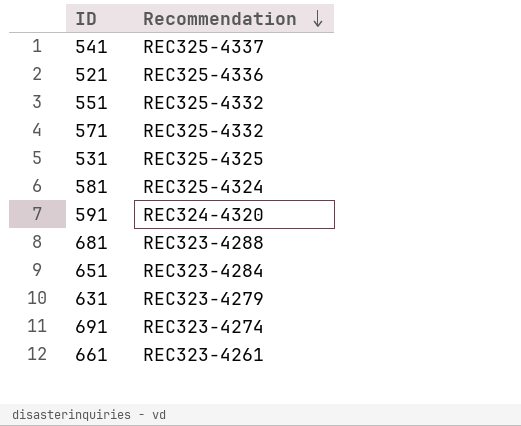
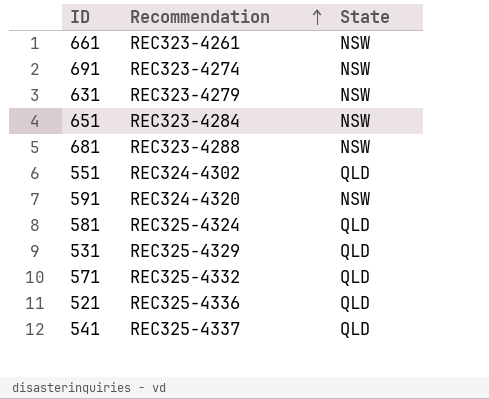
row order: Recommendation descending -> Recommendation ascending
column State | position: none -> 3
551 | Recommendation: REC325-4332 -> REC324-4302
531 | Recommendation: REC325-4325 -> REC325-4329

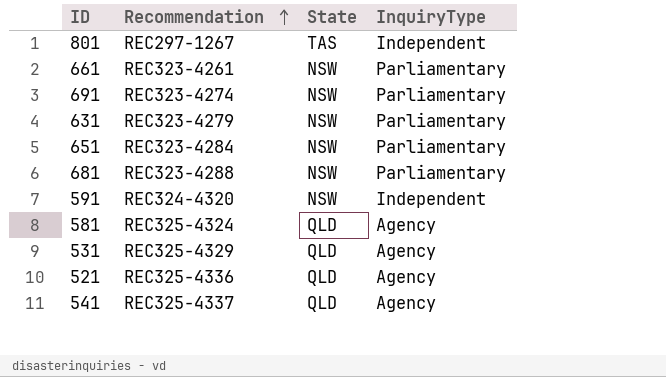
column InquiryType | position: none -> 4
row 551: REC324-4302 | QLD -> none
row 571: REC325-4332 | QLD -> none
row 801: none -> REC297-1267 | TAS | Independent

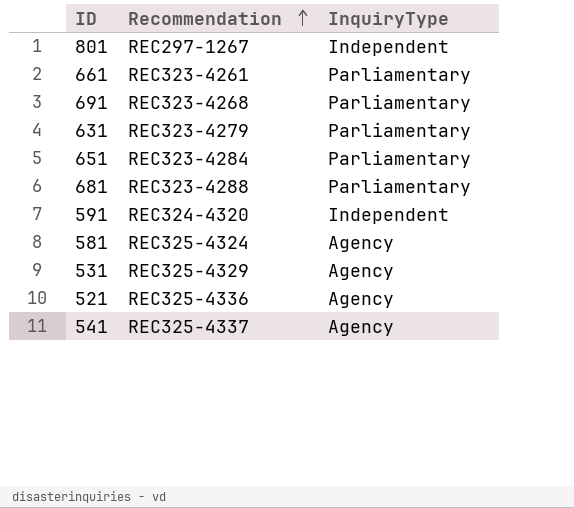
column State | position: 3 -> none
691 | Recommendation: REC323-4274 -> REC323-4268

